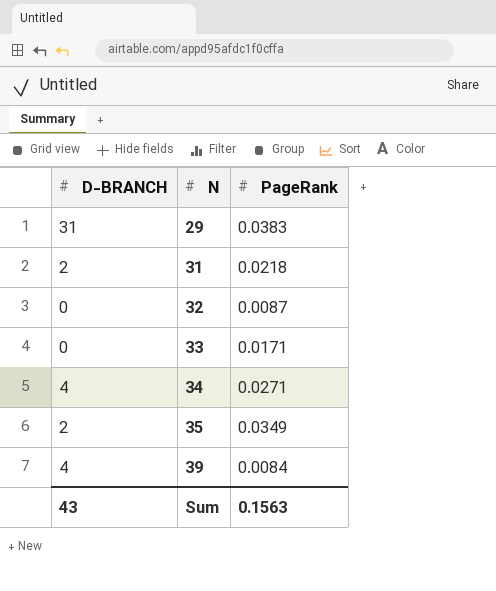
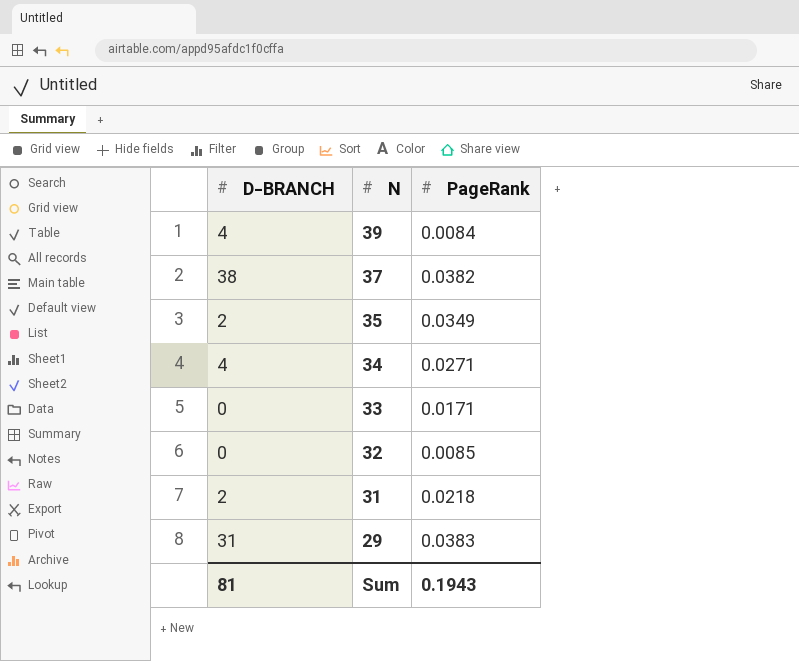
row order: N ascending -> N descending
row 37: none -> 38 | 0.0382
32 | PageRank: 0.0087 -> 0.0085
Sum | D-BRANCH: 43 -> 81
Sum | PageRank: 0.1563 -> 0.1943

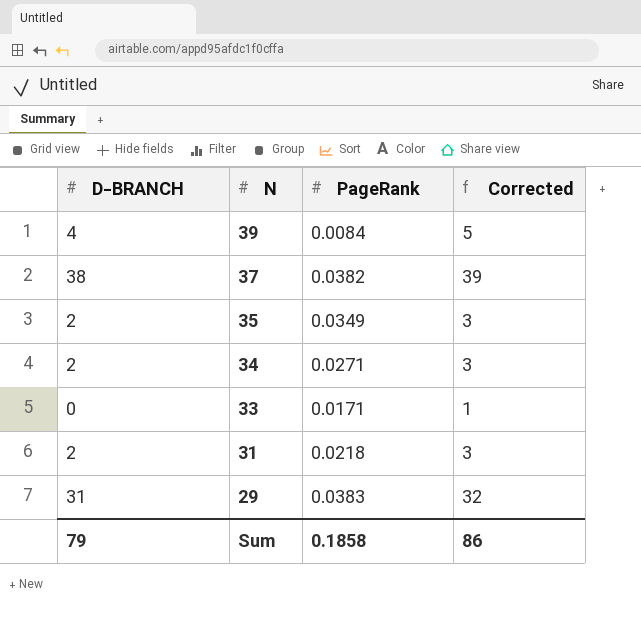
column Corrected | formula: none -> [D-BRANCH] + 1
row 32: 0 | 0.0085 -> none
34 | D-BRANCH: 4 -> 2
Sum | D-BRANCH: 81 -> 79
Sum | PageRank: 0.1943 -> 0.1858

